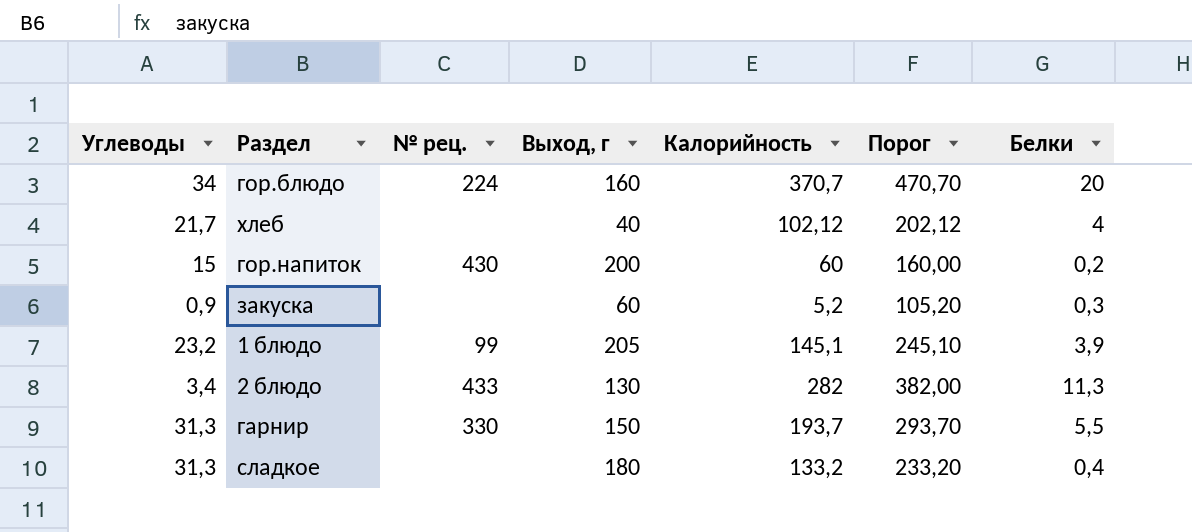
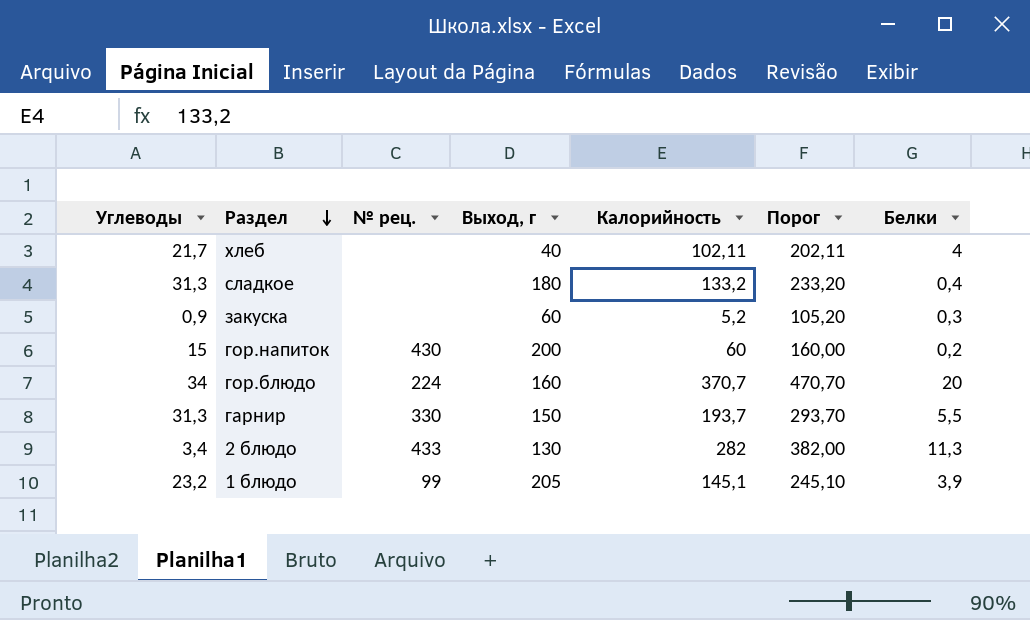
row order: none -> Раздел descending
хлеб | Калорийность: 102,12 -> 102,11
хлеб | Порог: 202,12 -> 202,11

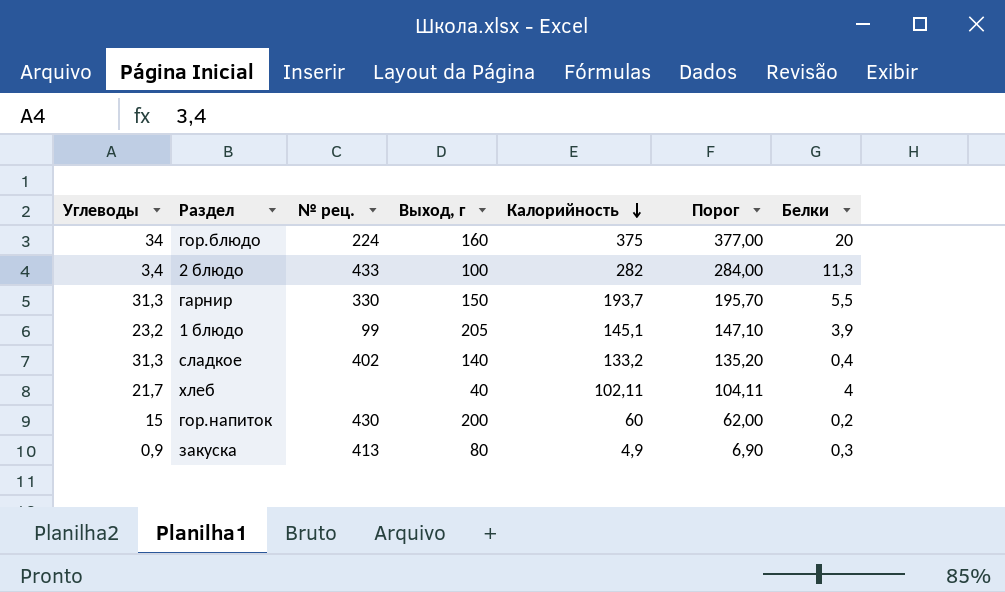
row order: Раздел descending -> Калорийность descending
column Порог | formula: [Калорийность] + 100 -> [Калорийность] + 2
гор.блюдо | Калорийность: 370,7 -> 375
2 блюдо | Выход, г: 130 -> 100
сладкое | № рец.: none -> 402
сладкое | Выход, г: 180 -> 140
закуска | № рец.: none -> 413
закуска | Выход, г: 60 -> 80
закуска | Калорийность: 5,2 -> 4,9

